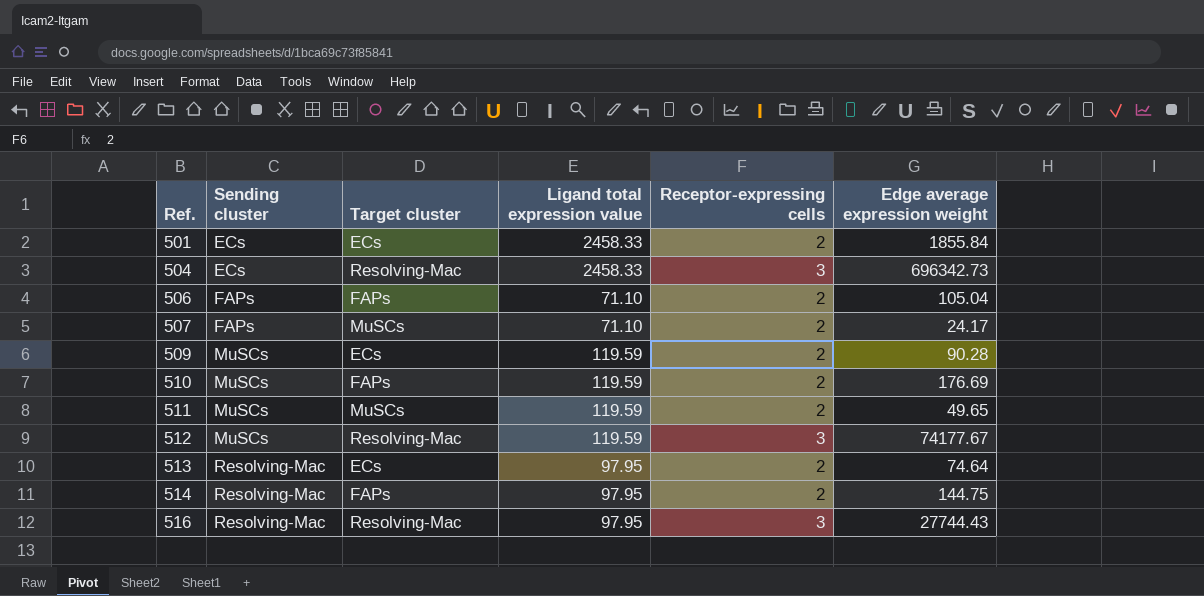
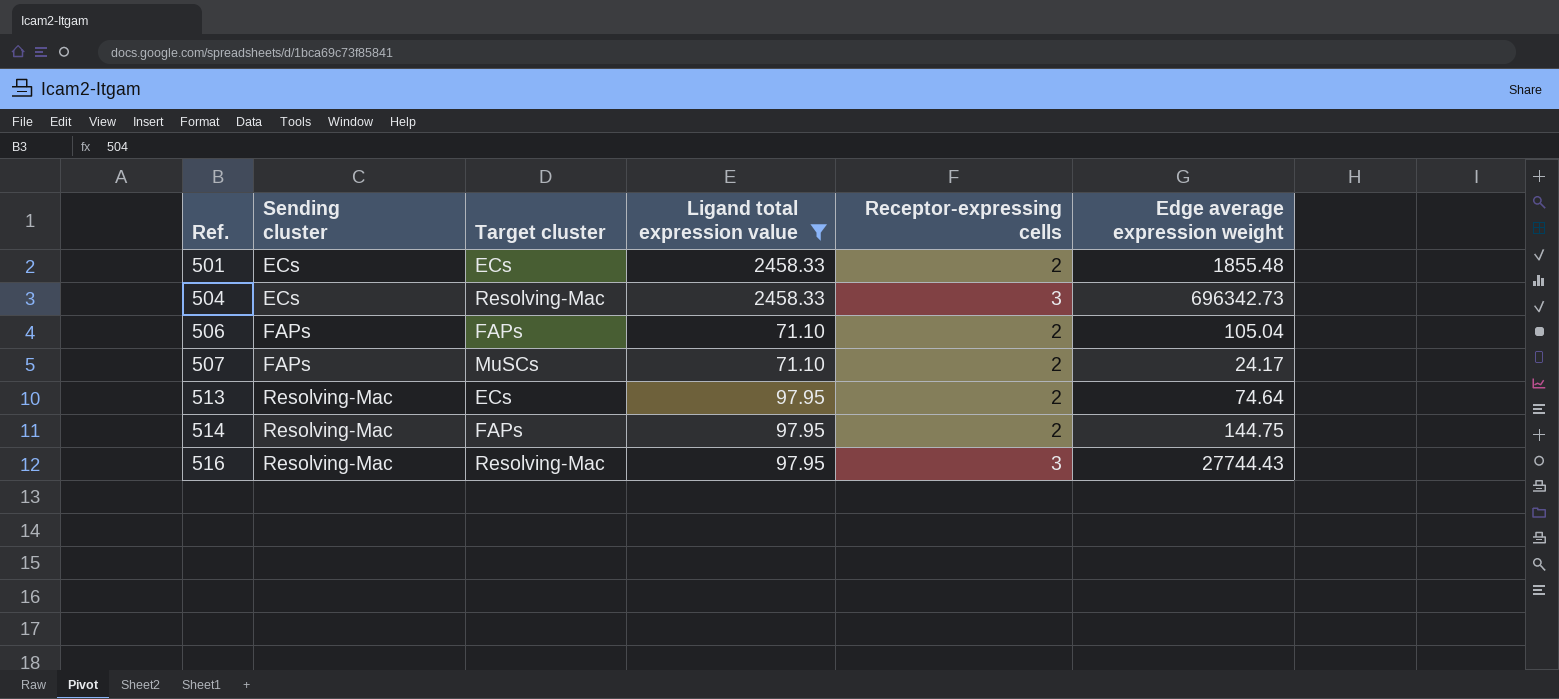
filter: none -> Ligand total expression value != 119.59
501 | Edge average expression weight: 1855.84 -> 1855.48

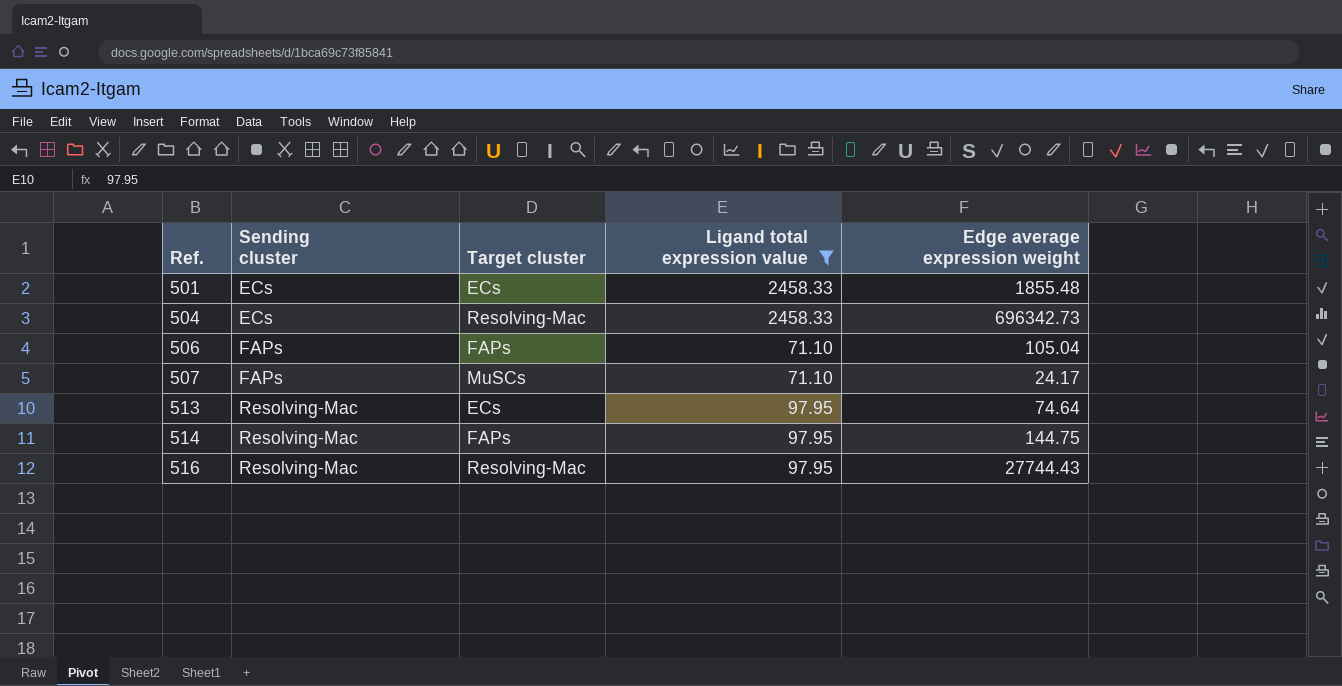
column Receptor-expressing cells | position: 5 -> none

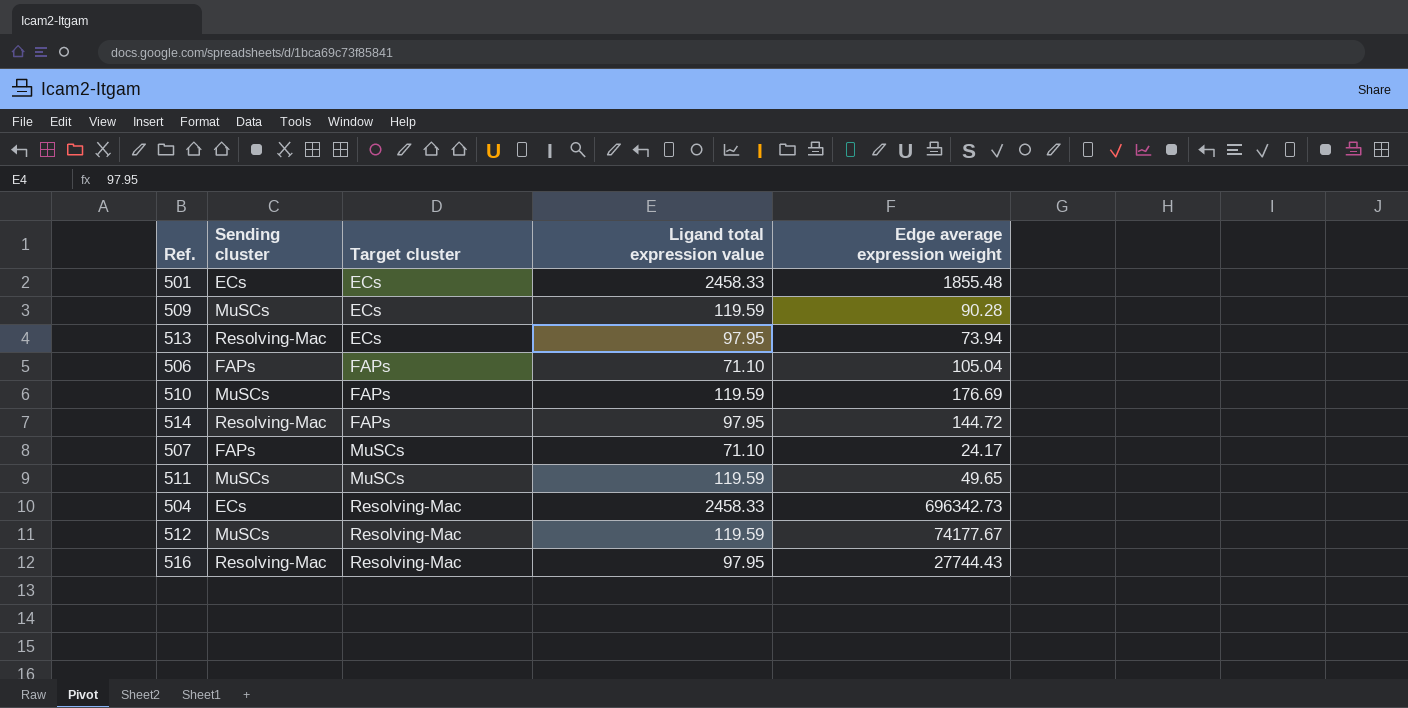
filter: Ligand total expression value != 119.59 -> none
row order: Ref. ascending -> Target cluster ascending
513 | Edge average expression weight: 74.64 -> 73.94
514 | Edge average expression weight: 144.75 -> 144.72

